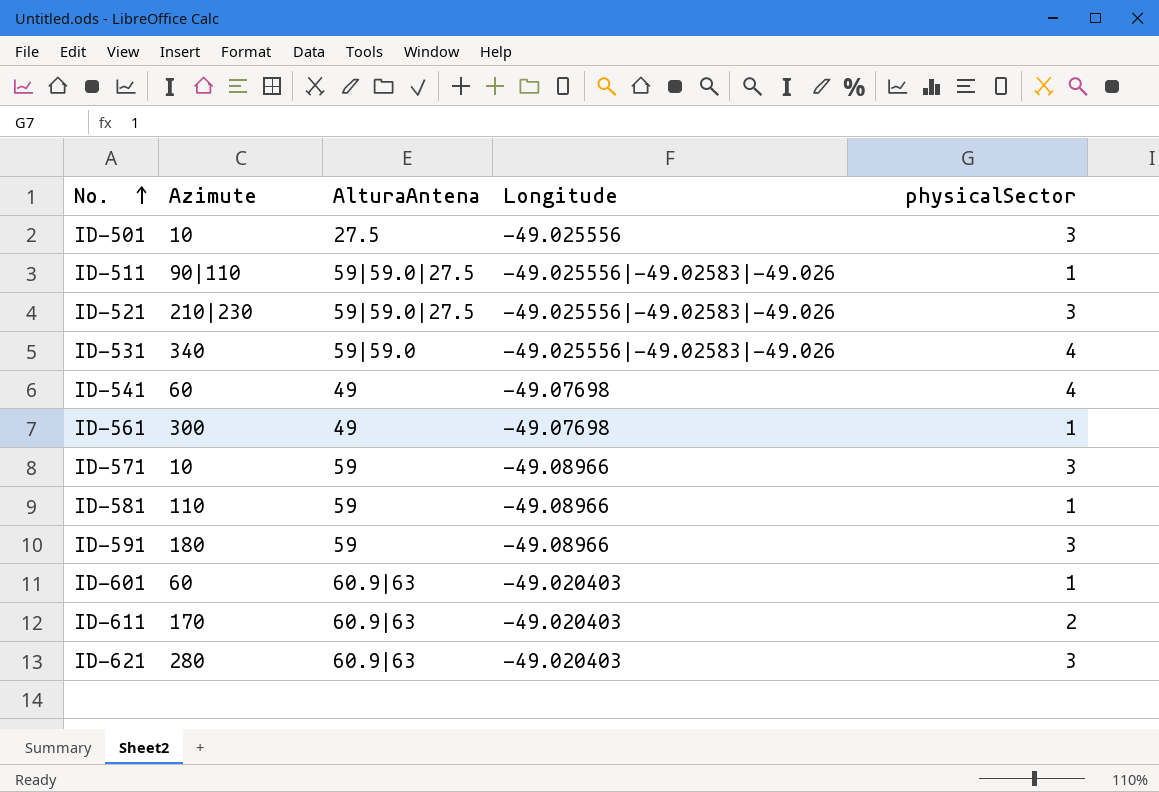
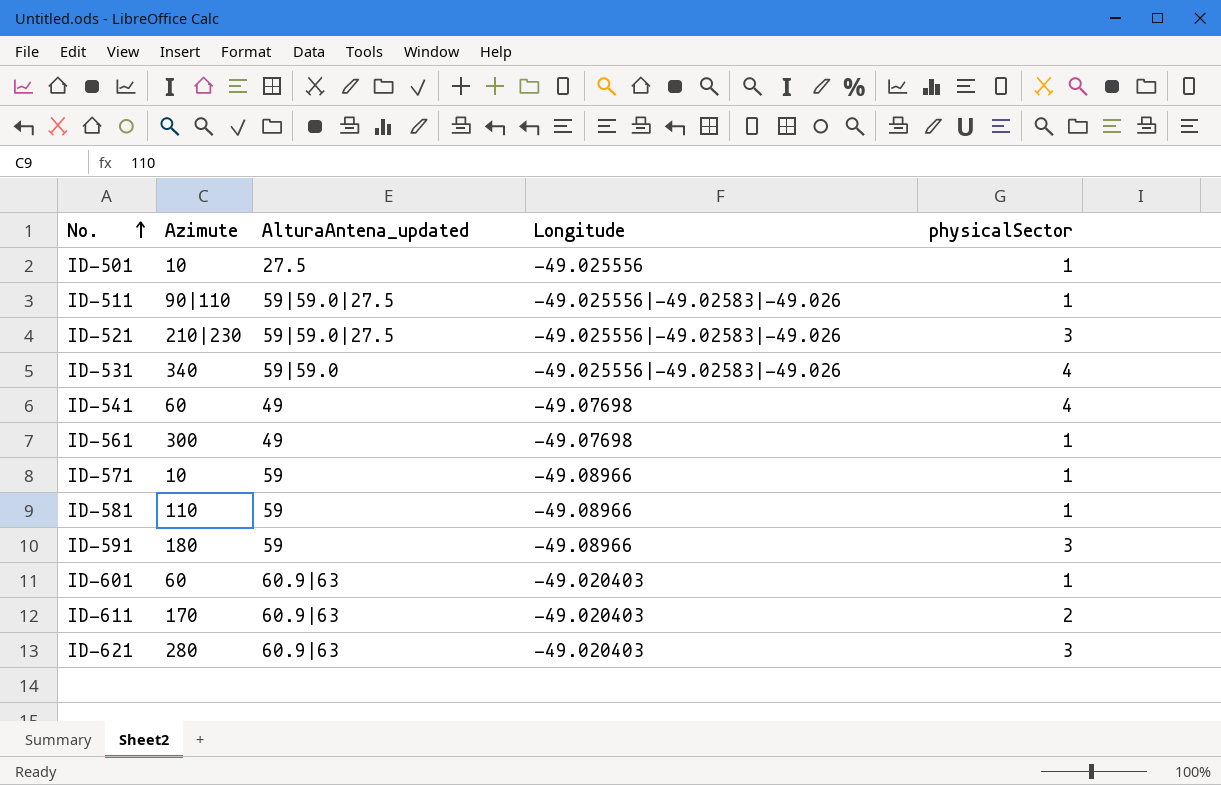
column name: AlturaAntena -> AlturaAntena_updated
ID-501 | physicalSector: 3 -> 1
ID-571 | physicalSector: 3 -> 1

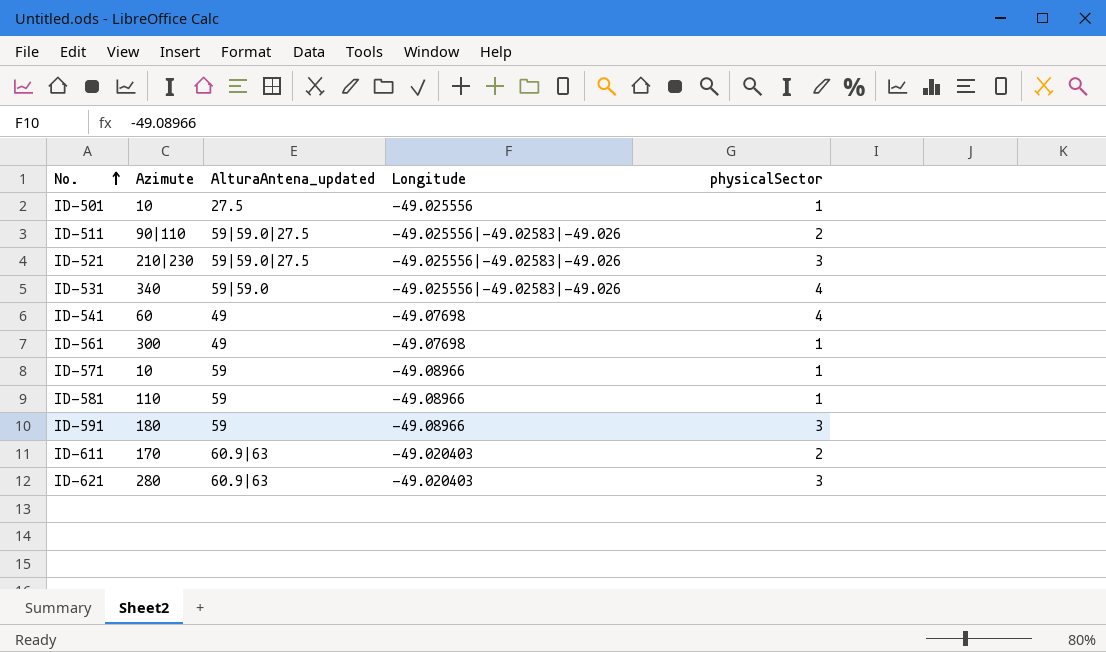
row ID-601: 60 | 60.9|63 | -49.020403 | 1 -> none
ID-511 | physicalSector: 1 -> 2

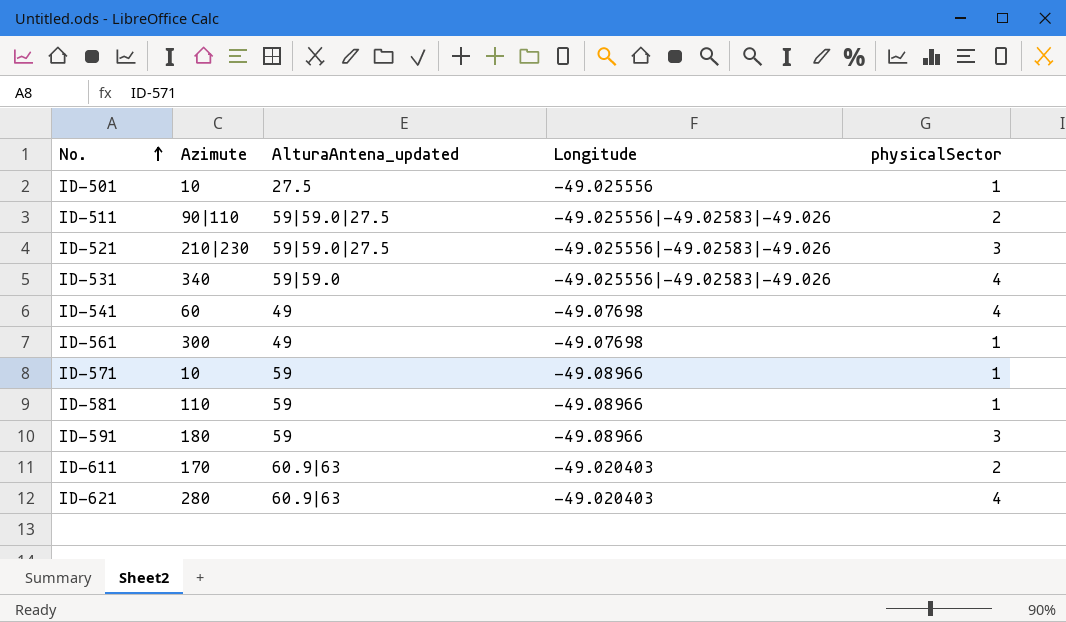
ID-621 | physicalSector: 3 -> 4

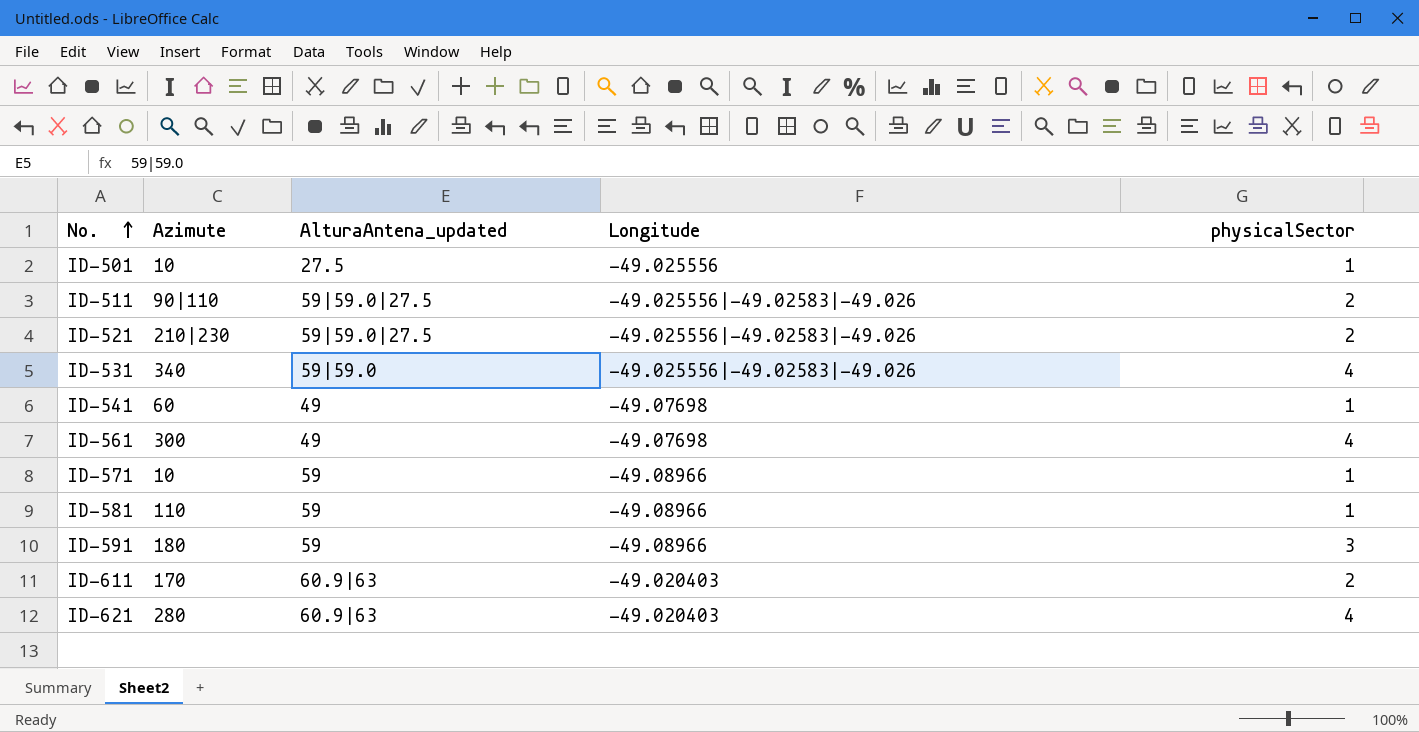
ID-521 | physicalSector: 3 -> 2
ID-541 | physicalSector: 4 -> 1
ID-561 | physicalSector: 1 -> 4

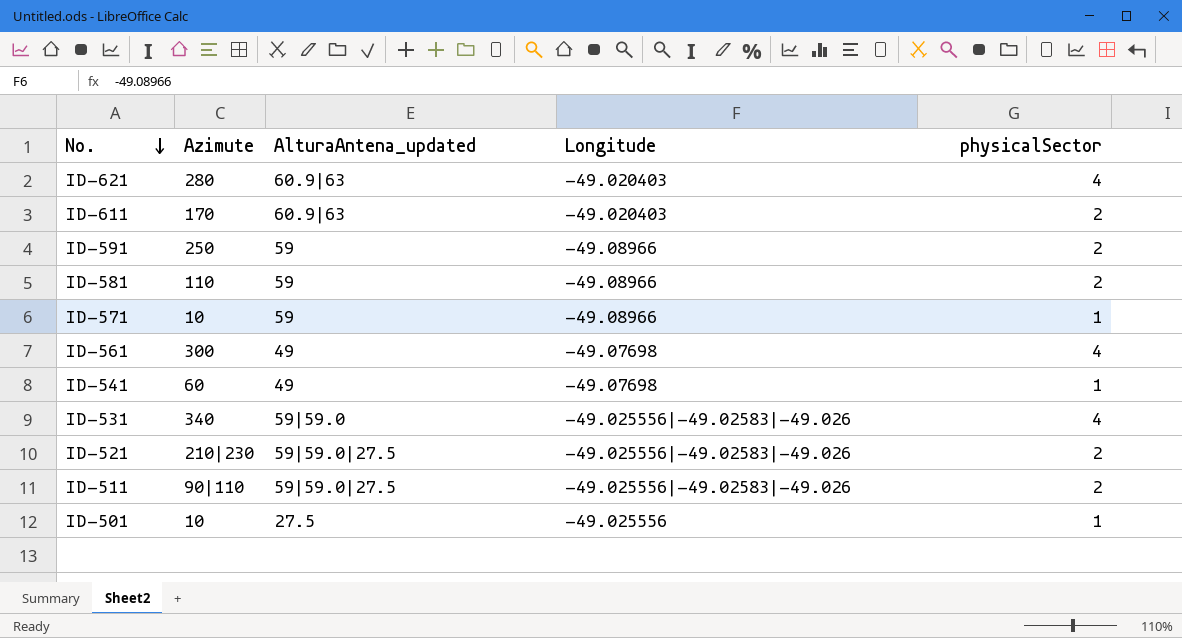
row order: No. ascending -> No. descending
ID-591 | Azimute: 180 -> 250
ID-591 | physicalSector: 3 -> 2
ID-581 | physicalSector: 1 -> 2

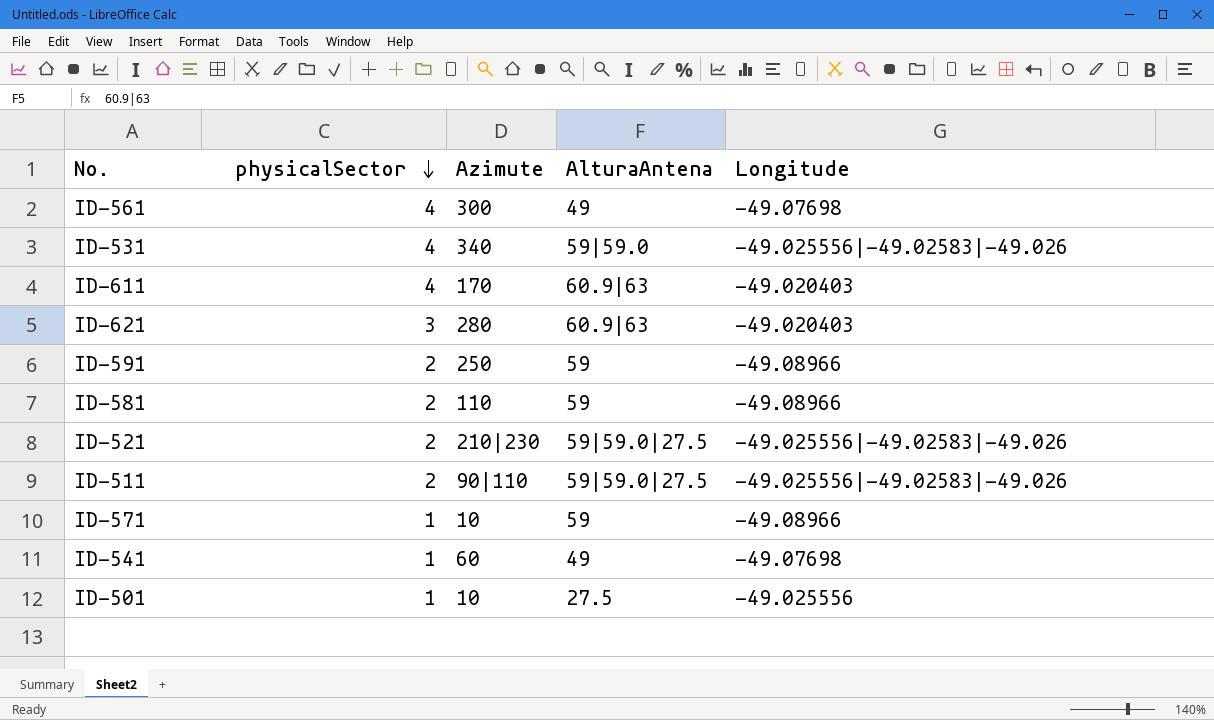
row order: No. descending -> physicalSector descending
column physicalSector | position: 5 -> 2
column name: AlturaAntena_updated -> AlturaAntena
ID-611 | physicalSector: 2 -> 4
ID-621 | physicalSector: 4 -> 3

